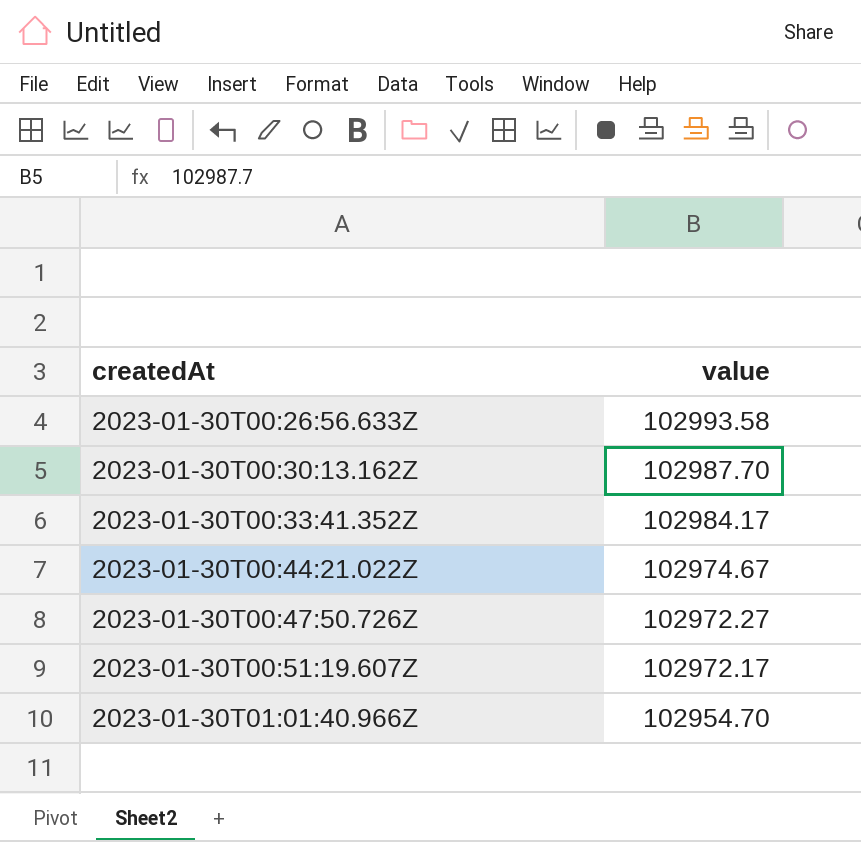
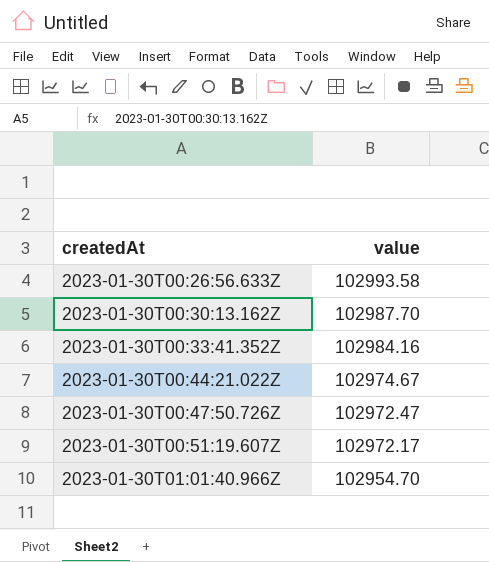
2023-01-30T00:33:41.352Z | value: 102984.17 -> 102984.16
2023-01-30T00:47:50.726Z | value: 102972.27 -> 102972.47

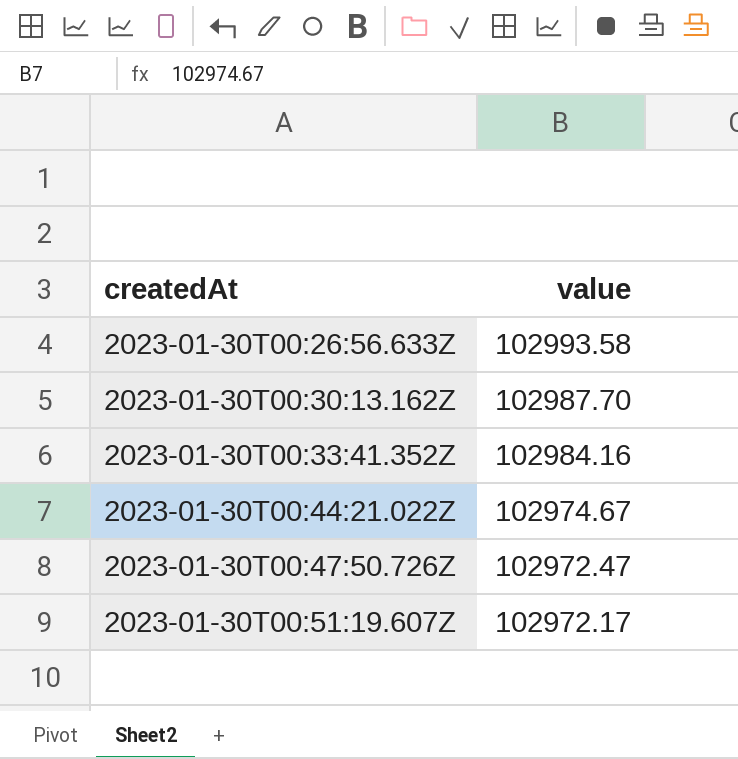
row 2023-01-30T01:01:40.966Z: 102954.70 -> none

